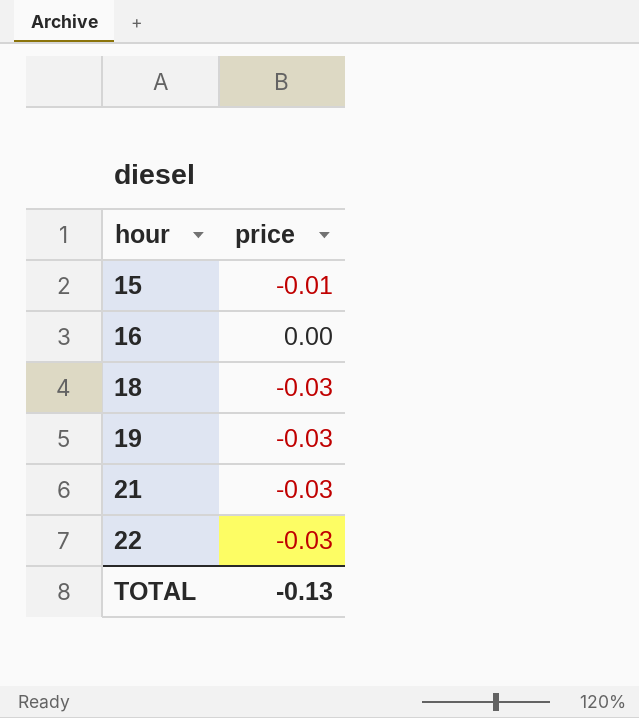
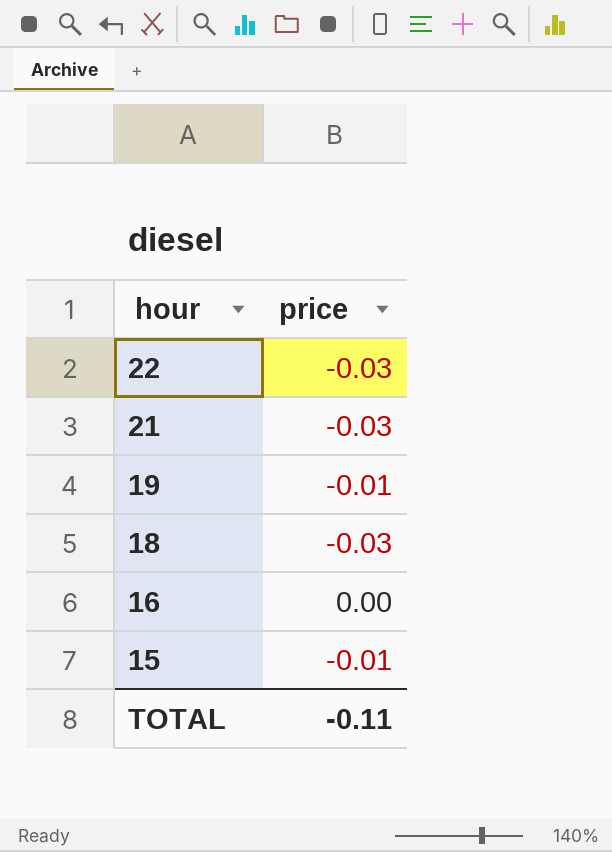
row order: hour ascending -> hour descending
19 | price: -0.03 -> -0.01
TOTAL | price: -0.13 -> -0.11

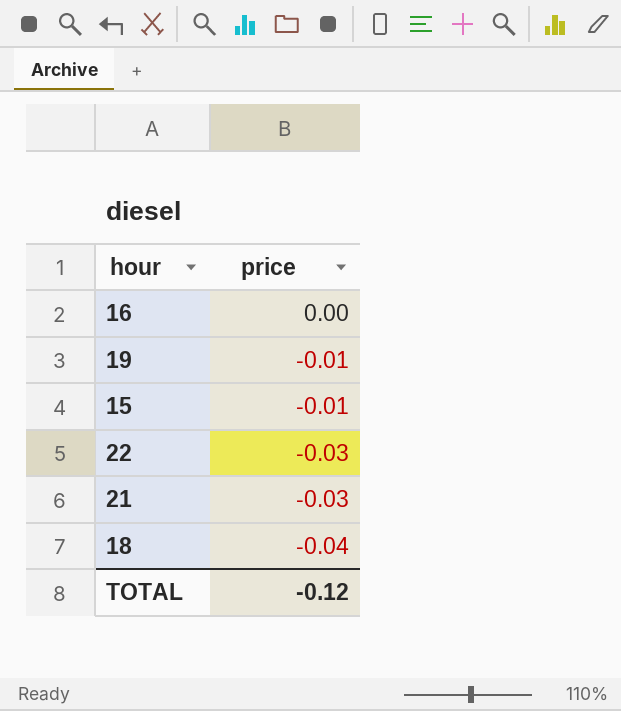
row order: hour descending -> price descending
18 | price: -0.03 -> -0.04
TOTAL | price: -0.11 -> -0.12

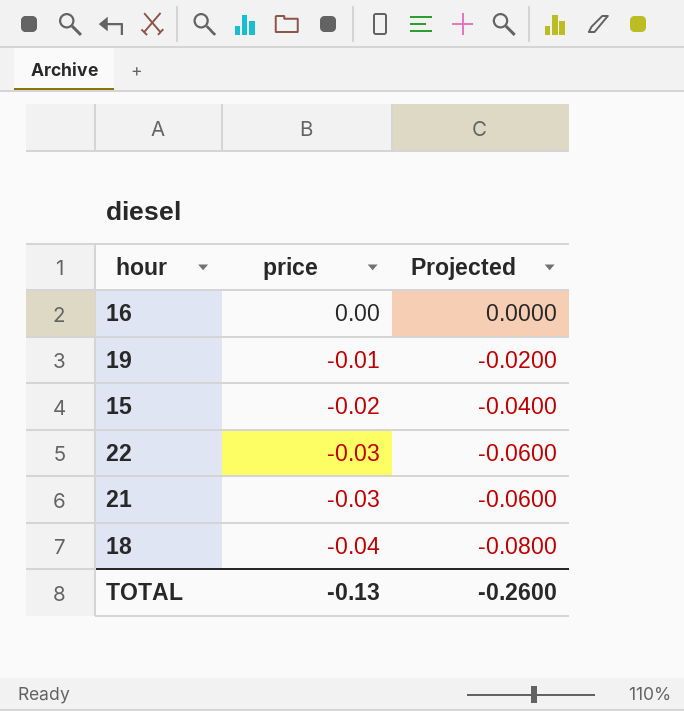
column Projected | formula: none -> [price] * 2
15 | price: -0.01 -> -0.02
TOTAL | price: -0.12 -> -0.13

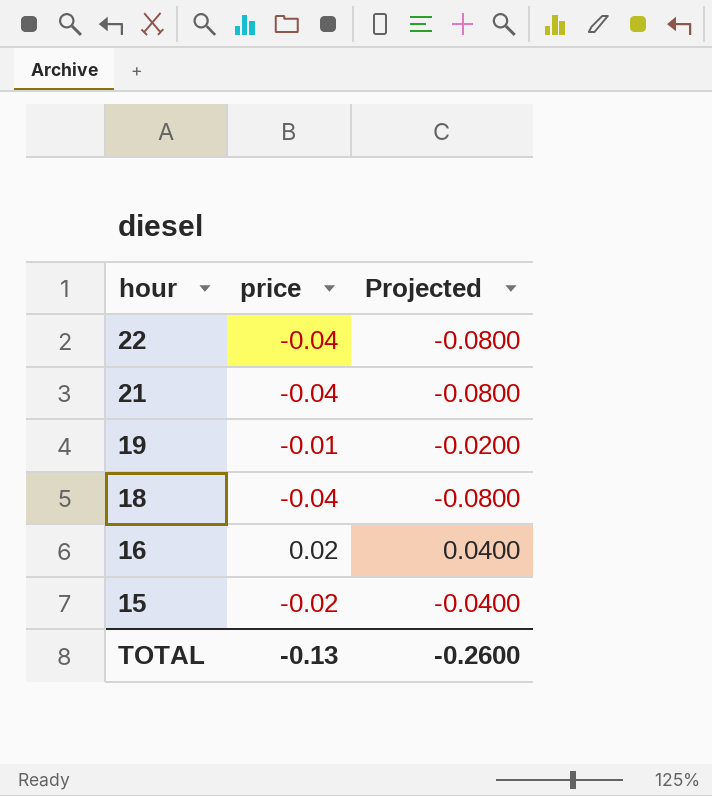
row order: price descending -> hour descending
22 | price: -0.03 -> -0.04
22 | Projected: -0.0600 -> -0.0800
21 | price: -0.03 -> -0.04
21 | Projected: -0.0600 -> -0.0800
16 | price: 0.00 -> 0.02
16 | Projected: 0.0000 -> 0.0400

